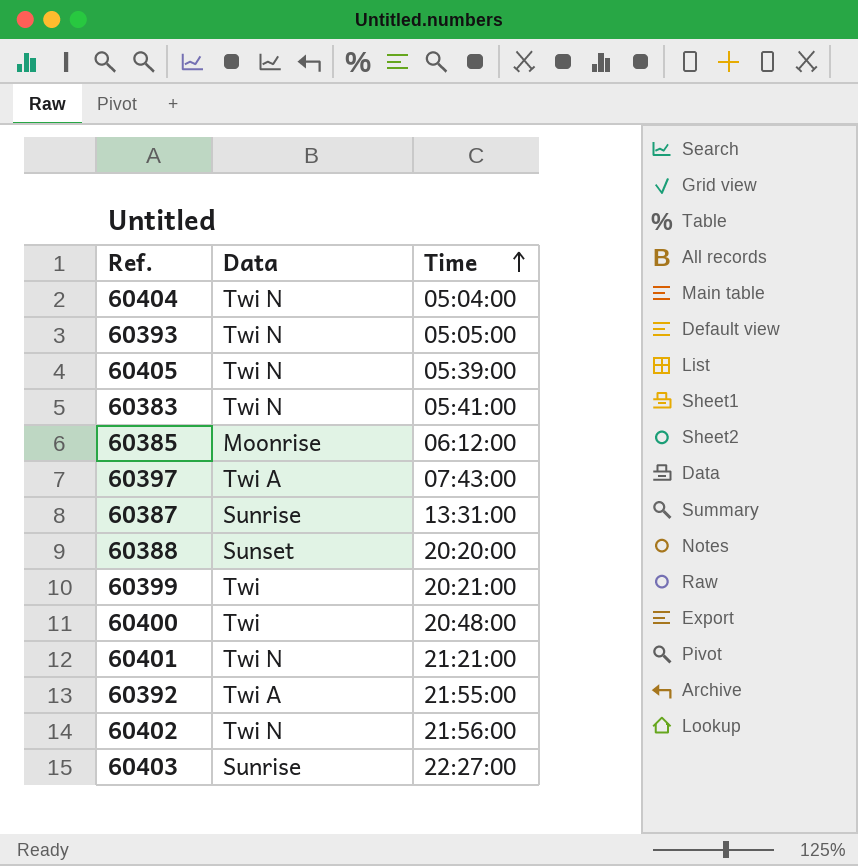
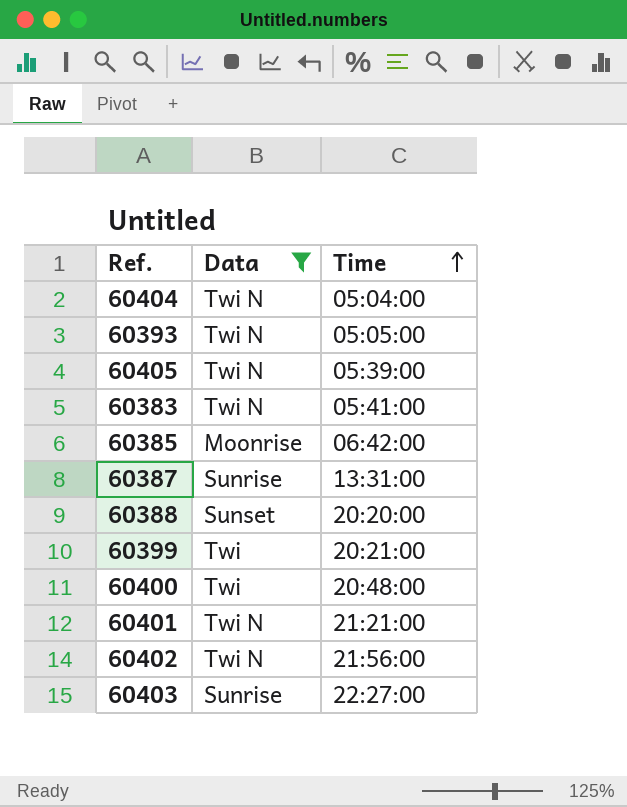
filter: none -> Data != Twi A
60385 | Time: 06:12:00 -> 06:42:00

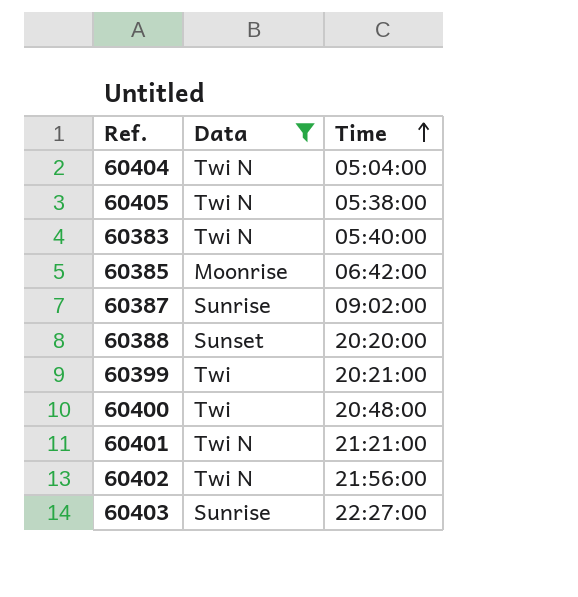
row 60393: Twi N | 05:05:00 -> none
60405 | Time: 05:39:00 -> 05:38:00
60383 | Time: 05:41:00 -> 05:40:00
60387 | Time: 13:31:00 -> 09:02:00

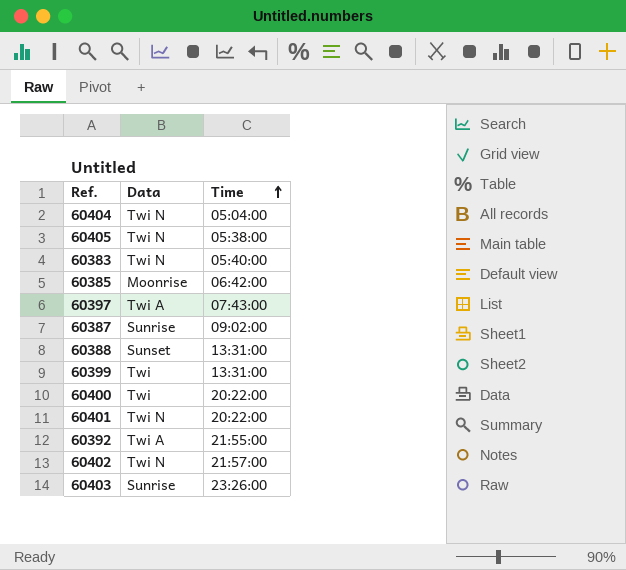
filter: Data != Twi A -> none
60388 | Time: 20:20:00 -> 13:31:00
60399 | Time: 20:21:00 -> 13:31:00
60400 | Time: 20:48:00 -> 20:22:00
60401 | Time: 21:21:00 -> 20:22:00
60402 | Time: 21:56:00 -> 21:57:00
60403 | Time: 22:27:00 -> 23:26:00

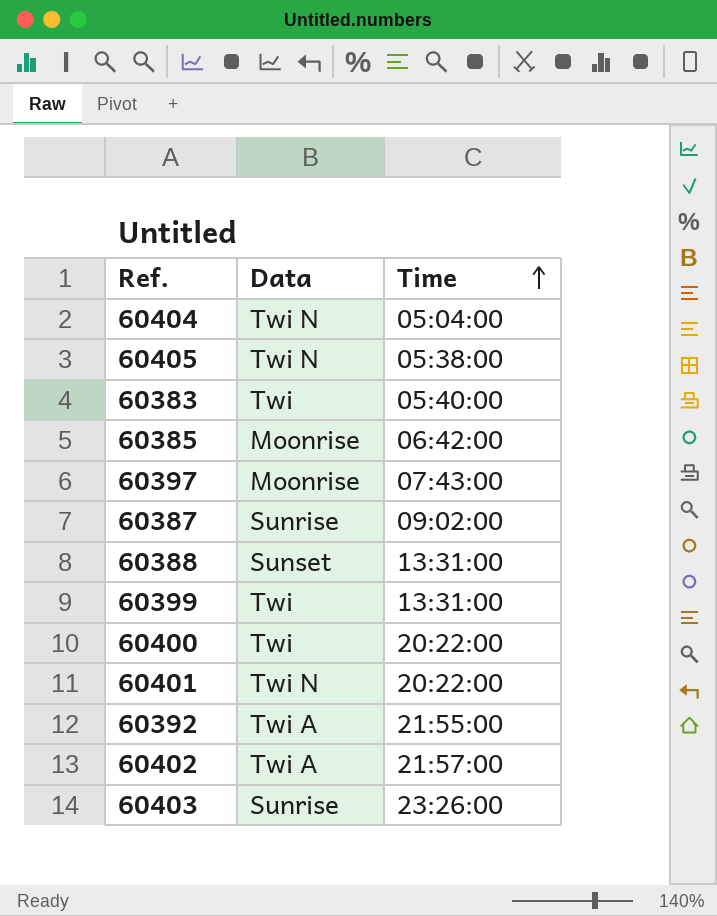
60383 | Data: Twi N -> Twi
60397 | Data: Twi A -> Moonrise
60402 | Data: Twi N -> Twi A

